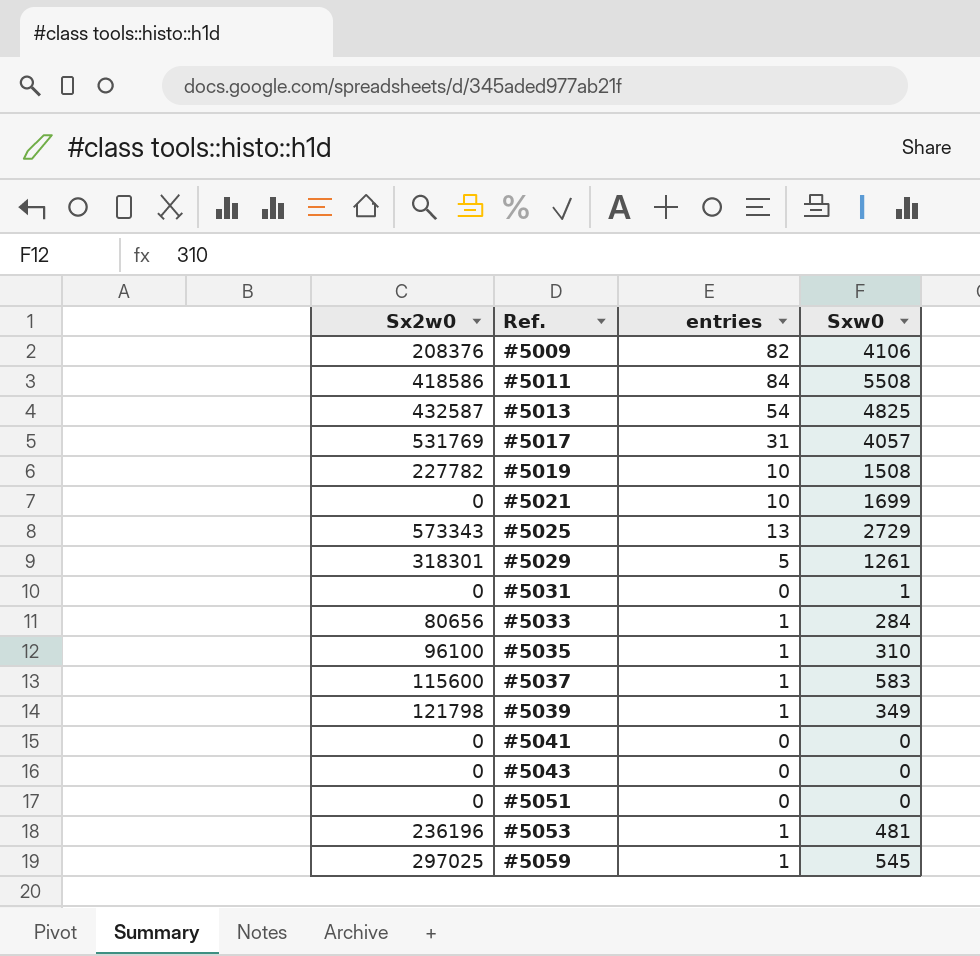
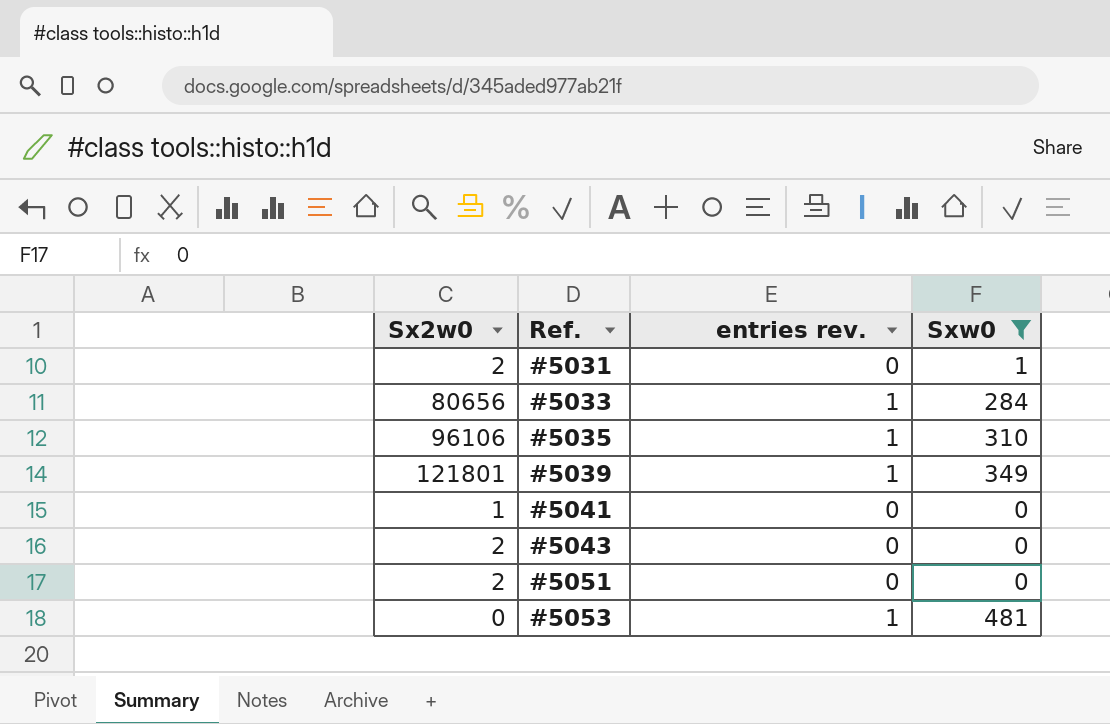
filter: none -> Sxw0 <= 481
column name: entries -> entries rev.
#5031 | Sx2w0: 0 -> 2
#5035 | Sx2w0: 96100 -> 96106
#5039 | Sx2w0: 121798 -> 121801
#5041 | Sx2w0: 0 -> 1
#5043 | Sx2w0: 0 -> 2
#5051 | Sx2w0: 0 -> 2
#5053 | Sx2w0: 236196 -> 0

